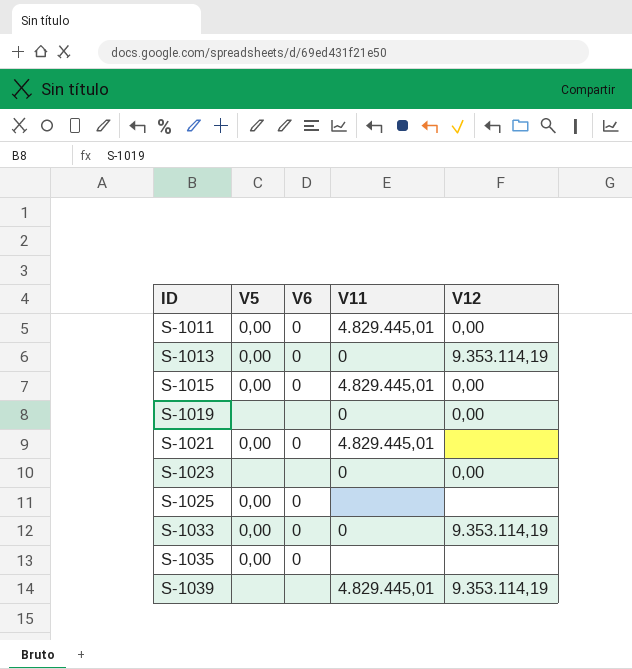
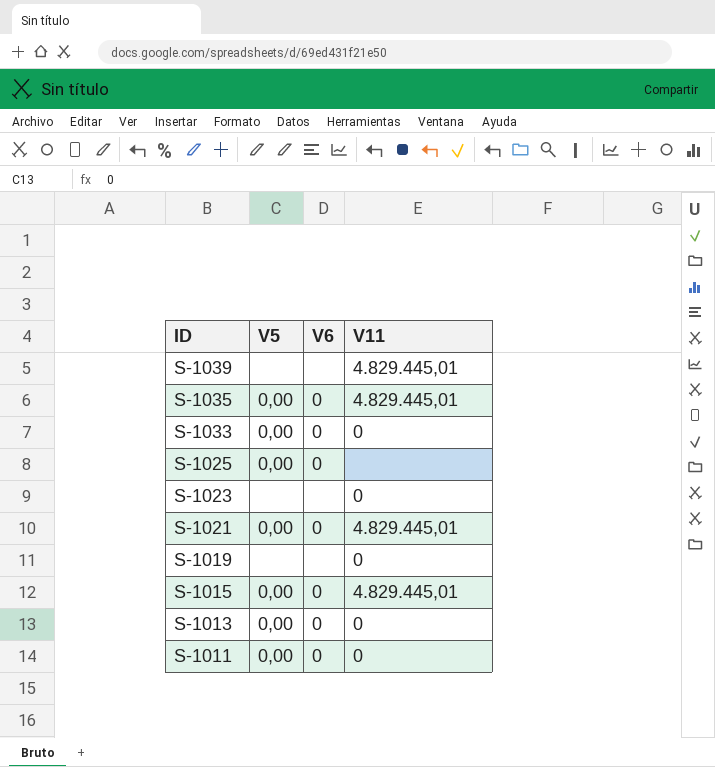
row order: ID ascending -> ID descending
column V12 | position: 5 -> none
S-1035 | V11: none -> 4.829.445,01
S-1011 | V11: 4.829.445,01 -> 0

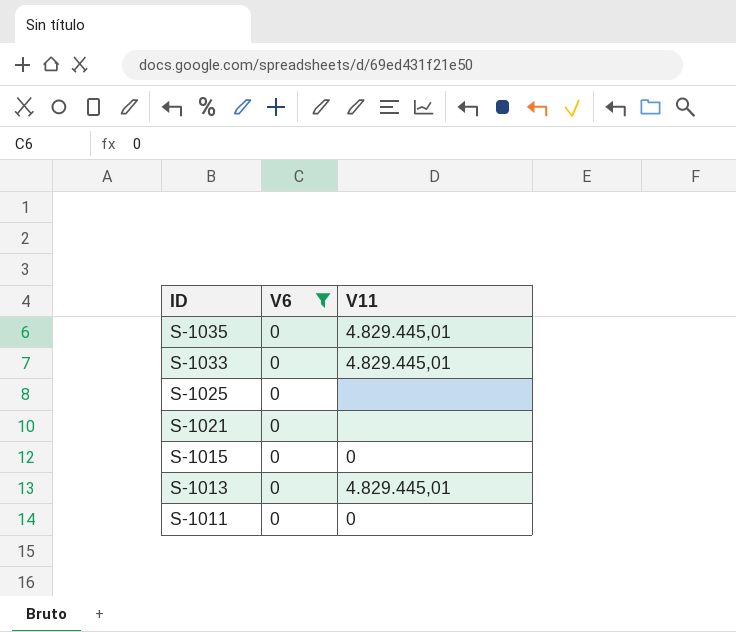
filter: none -> V6 = 0
column V5 | position: 2 -> none
S-1033 | V11: 0 -> 4.829.445,01
S-1021 | V11: 4.829.445,01 -> none
S-1015 | V11: 4.829.445,01 -> 0
S-1013 | V11: 0 -> 4.829.445,01

